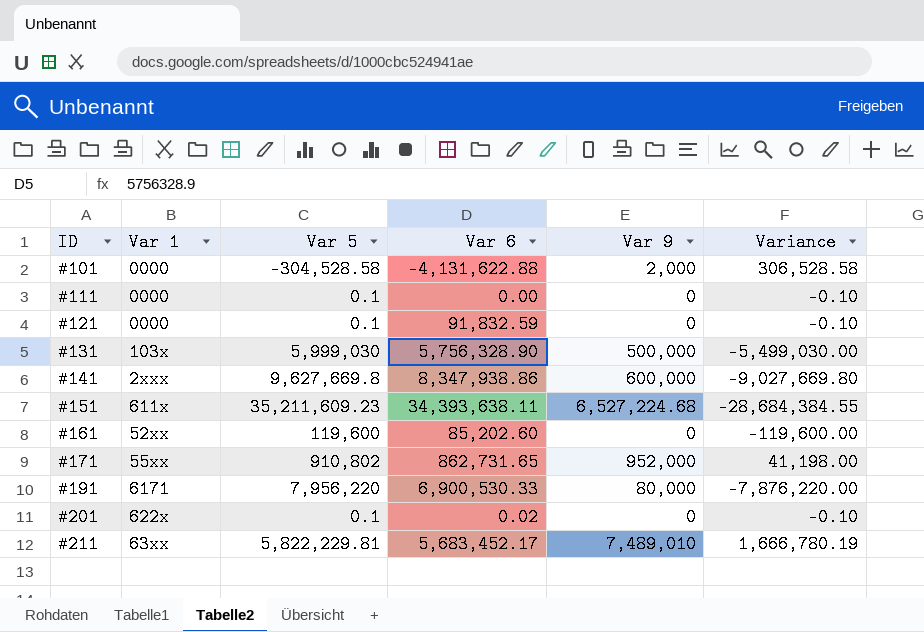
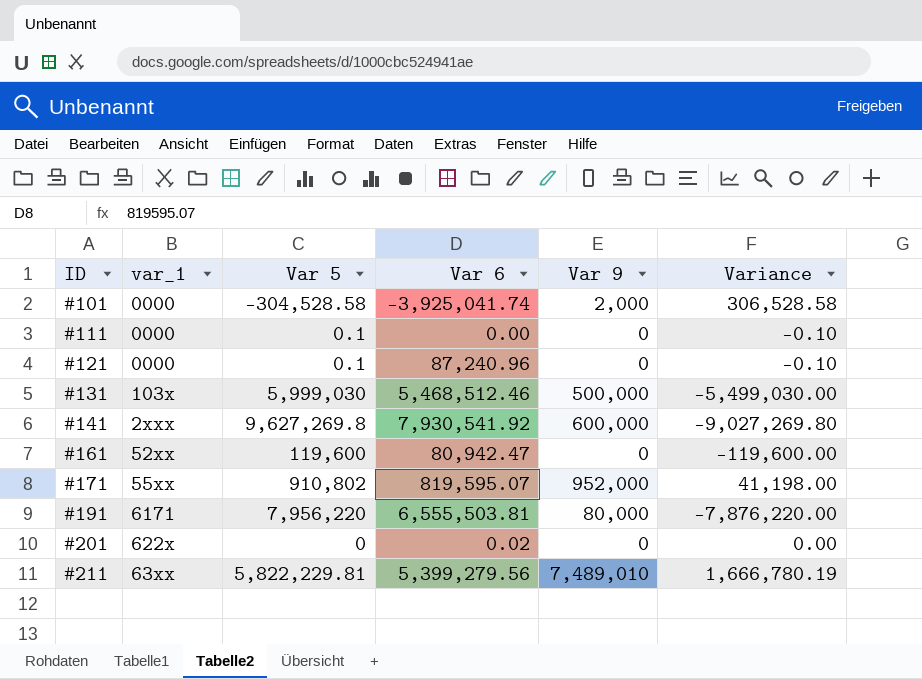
column name: Var 1 -> var_1
row #151: 611x | 35,211,609.23 | 34,393,638.11 | 6,527,224.68 | -28,684,384.55 -> none
#101 | Var 6: -4,131,622.88 -> -3,925,041.74
#121 | Var 6: 91,832.59 -> 87,240.96
#131 | Var 6: 5,756,328.90 -> 5,468,512.46
#141 | Var 5: 9,627,669.8 -> 9,627,269.8
#141 | Var 6: 8,347,938.86 -> 7,930,541.92
#141 | Variance: -9,027,669.80 -> -9,027,269.80
#161 | Var 6: 85,202.60 -> 80,942.47
#171 | Var 6: 862,731.65 -> 819,595.07
#191 | Var 6: 6,900,530.33 -> 6,555,503.81
#201 | Var 5: 0.1 -> 0
#201 | Variance: -0.10 -> 0.00
#211 | Var 6: 5,683,452.17 -> 5,399,279.56

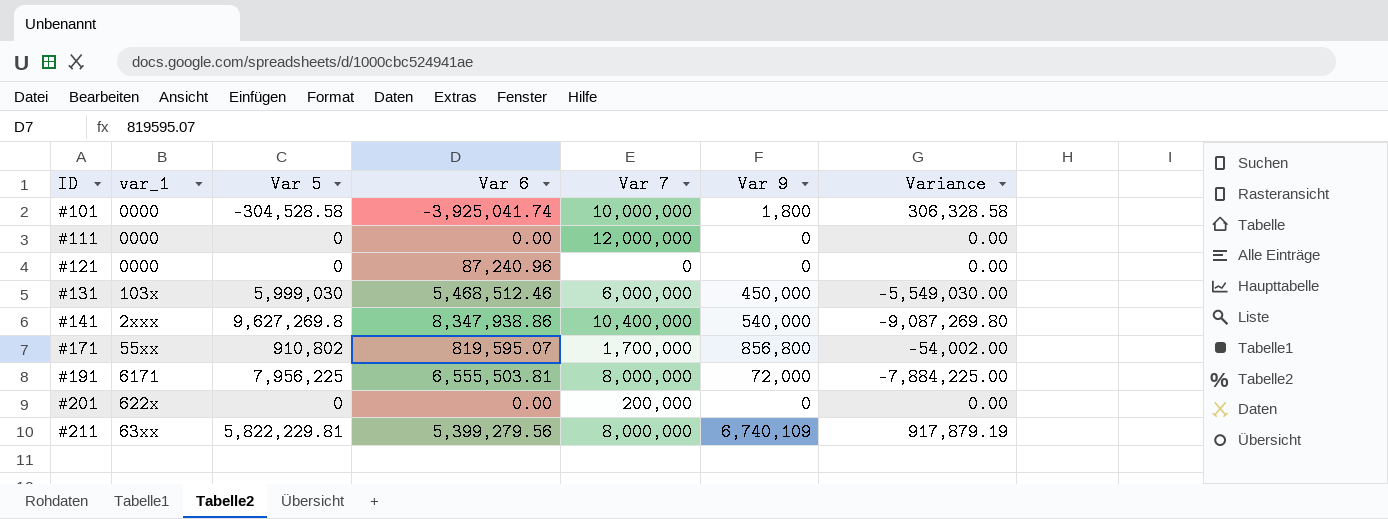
column Var 7 | position: none -> 5
row #161: 52xx | 119,600 | 80,942.47 | 0 | -119,600.00 -> none
#101 | Var 9: 2,000 -> 1,800
#101 | Variance: 306,528.58 -> 306,328.58
#111 | Var 5: 0.1 -> 0
#111 | Variance: -0.10 -> 0.00
#121 | Var 5: 0.1 -> 0
#121 | Variance: -0.10 -> 0.00
#131 | Var 9: 500,000 -> 450,000
#131 | Variance: -5,499,030.00 -> -5,549,030.00
#141 | Var 6: 7,930,541.92 -> 8,347,938.86
#141 | Var 9: 600,000 -> 540,000
#141 | Variance: -9,027,269.80 -> -9,087,269.80
#171 | Var 9: 952,000 -> 856,800
#171 | Variance: 41,198.00 -> -54,002.00
#191 | Var 5: 7,956,220 -> 7,956,225
#191 | Var 9: 80,000 -> 72,000
#191 | Variance: -7,876,220.00 -> -7,884,225.00
#201 | Var 6: 0.02 -> 0.00
#211 | Var 9: 7,489,010 -> 6,740,109
#211 | Variance: 1,666,780.19 -> 917,879.19

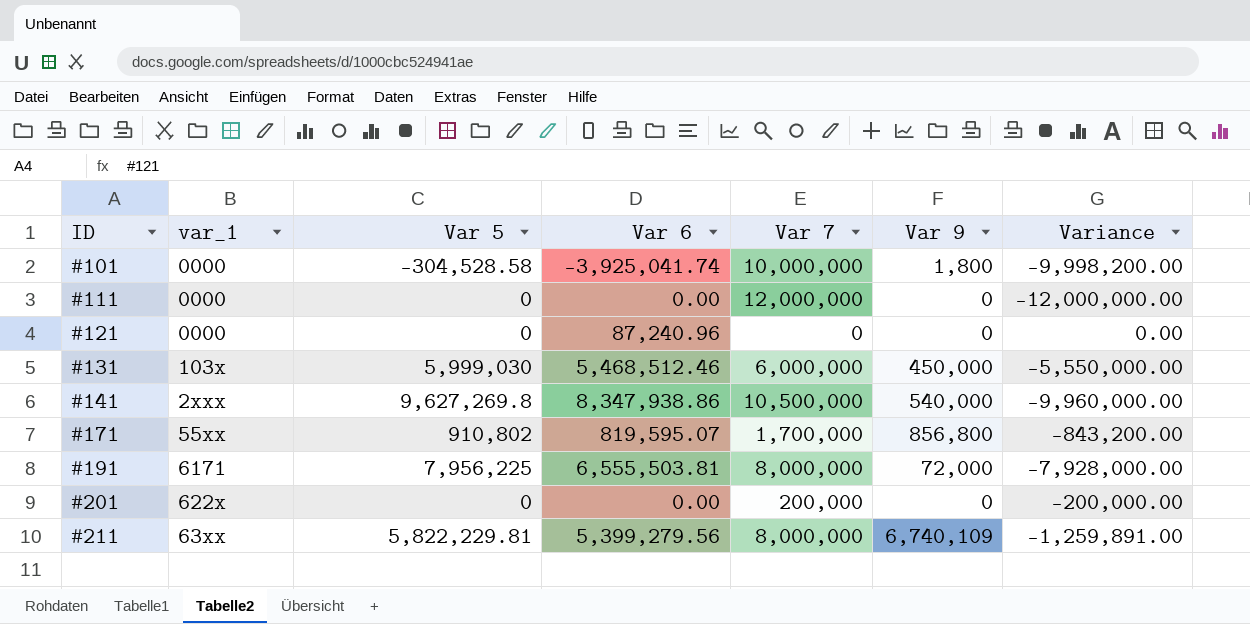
column Variance | formula: [Var 9] - [Var 5] -> [Var 9] - [Var 7]
#141 | Var 7: 10,400,000 -> 10,500,000

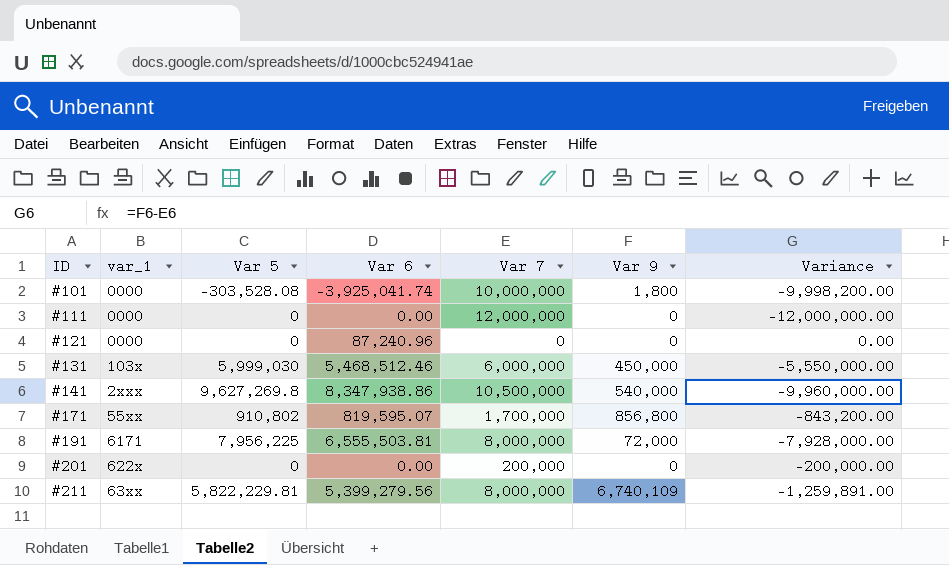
#101 | Var 5: -304,528.58 -> -303,528.08

